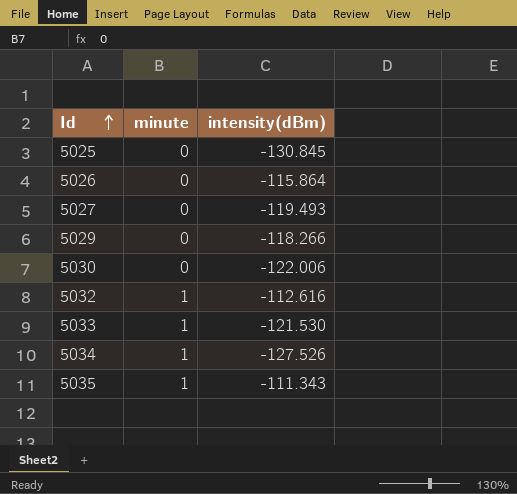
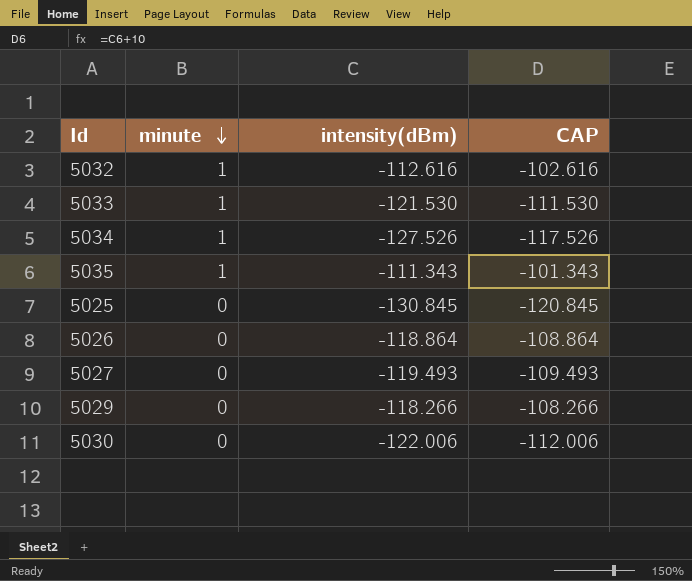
row order: Id ascending -> minute descending
column CAP | formula: none -> [intensity(dBm)] + 10
5026 | intensity(dBm): -115.864 -> -118.864

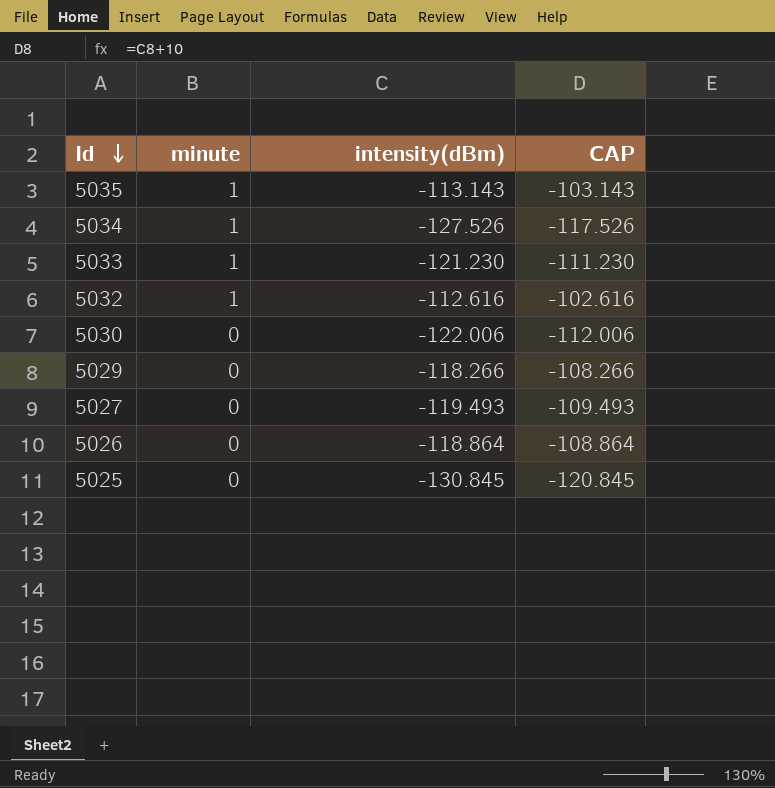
row order: minute descending -> Id descending
5035 | intensity(dBm): -111.343 -> -113.143
5035 | CAP: -101.343 -> -103.143
5033 | intensity(dBm): -121.530 -> -121.230
5033 | CAP: -111.530 -> -111.230

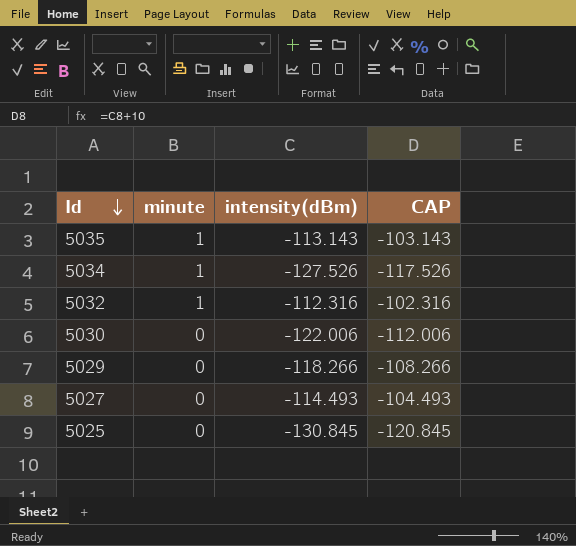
row 5033: 1 | -121.230 | -111.230 -> none
row 5026: 0 | -118.864 | -108.864 -> none
5032 | intensity(dBm): -112.616 -> -112.316
5032 | CAP: -102.616 -> -102.316
5027 | intensity(dBm): -119.493 -> -114.493
5027 | CAP: -109.493 -> -104.493

